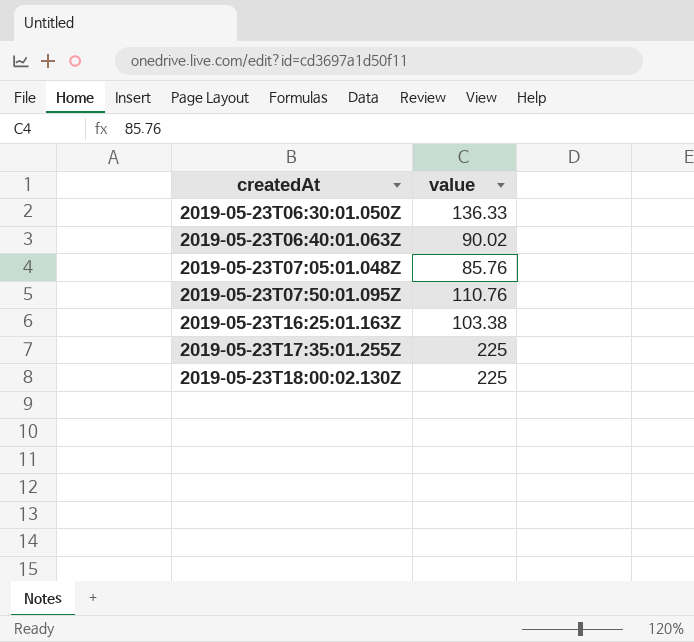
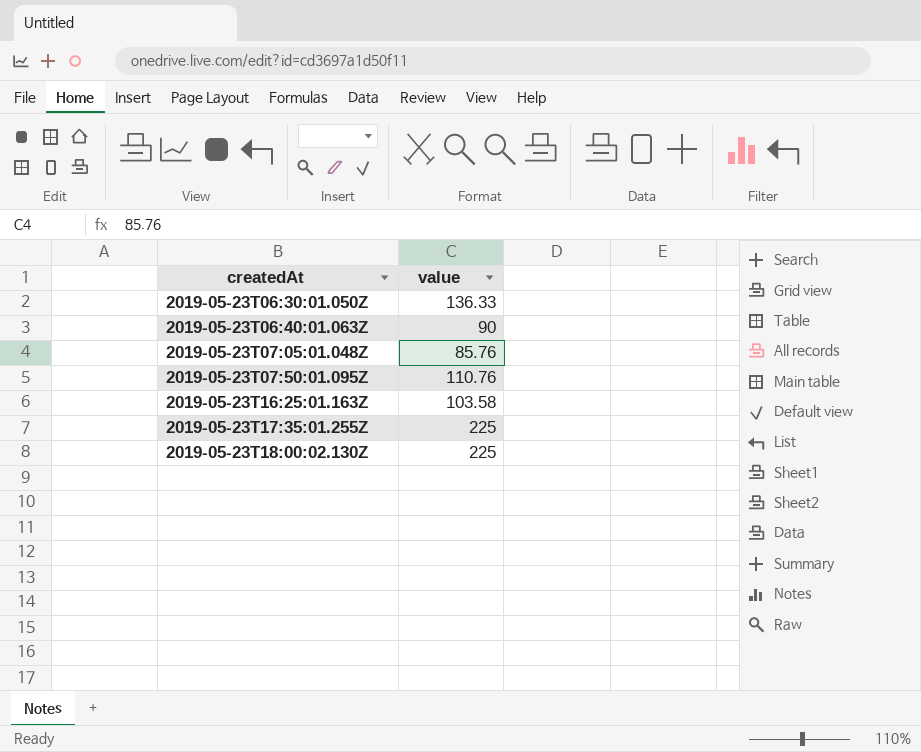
2019-05-23T06:40:01.063Z | value: 90.02 -> 90
2019-05-23T16:25:01.163Z | value: 103.38 -> 103.58

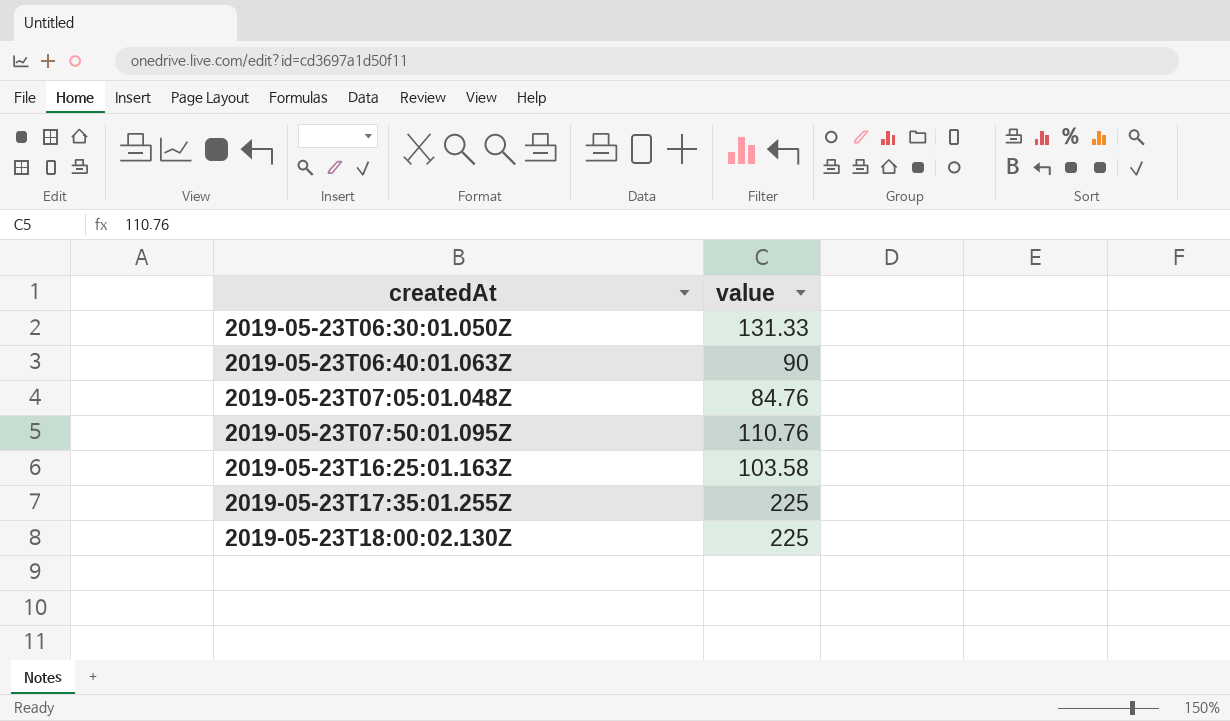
2019-05-23T06:30:01.050Z | value: 136.33 -> 131.33
2019-05-23T07:05:01.048Z | value: 85.76 -> 84.76

